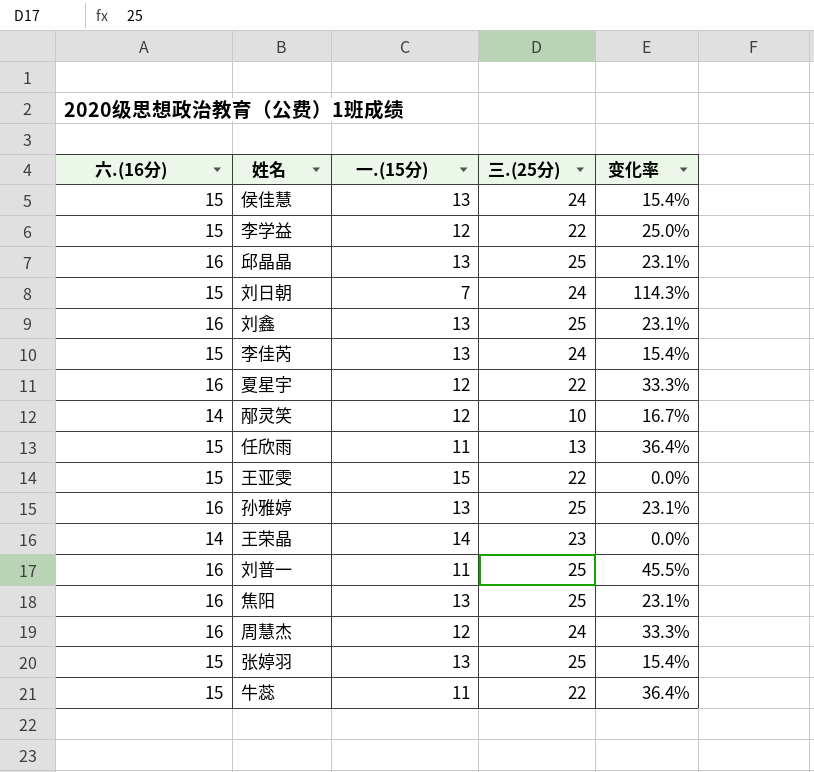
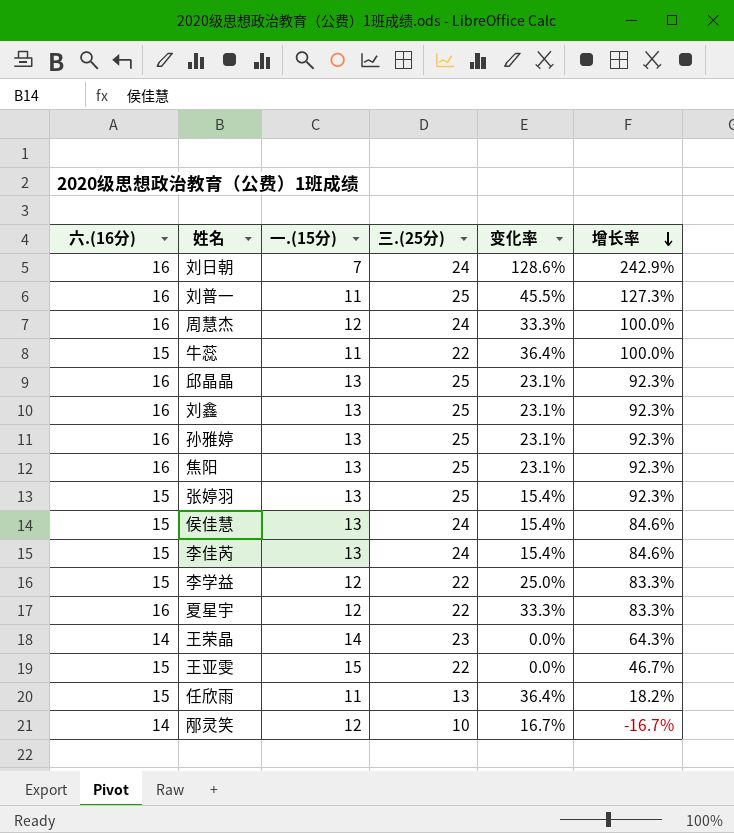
row order: none -> 增长率 descending
column 增长率 | formula: none -> ([三.(25分)] - [一.(15分)]) / [一.(15分)]
刘日朝 | 六.(16分): 15 -> 16
刘日朝 | 变化率: 114.3% -> 128.6%

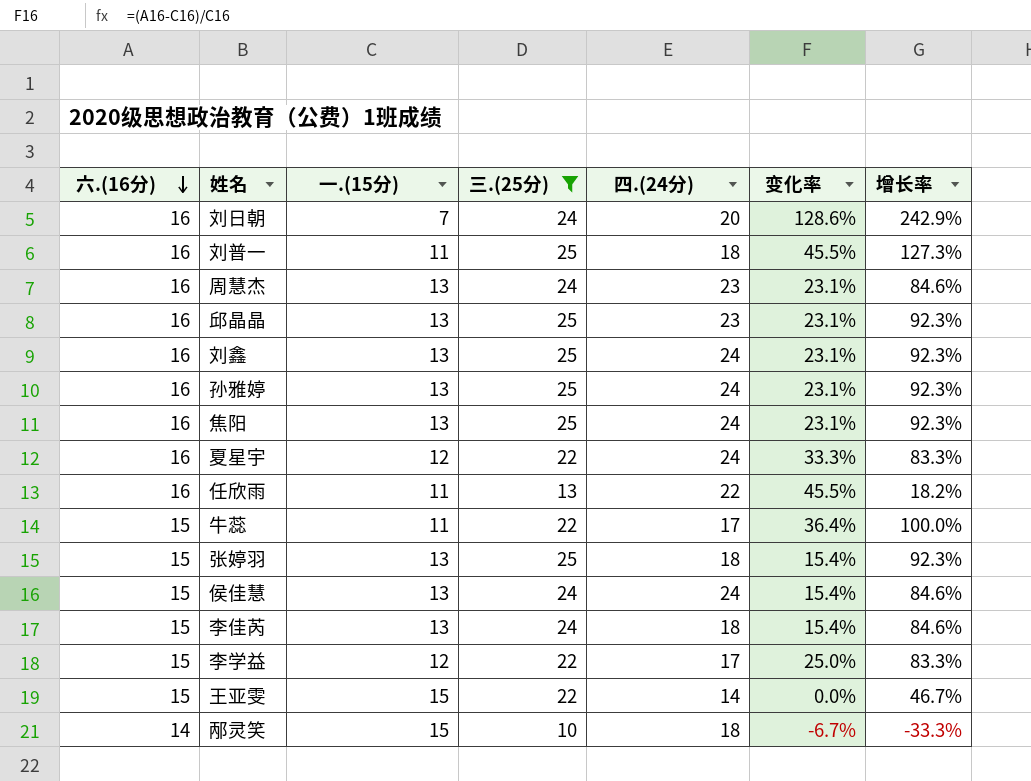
filter: none -> 三.(25分) != 23
row order: 增长率 descending -> 六.(16分) descending
column 四.(24分) | position: none -> 5
周慧杰 | 一.(15分): 12 -> 13
周慧杰 | 变化率: 33.3% -> 23.1%
周慧杰 | 增长率: 100.0% -> 84.6%
任欣雨 | 六.(16分): 15 -> 16
任欣雨 | 变化率: 36.4% -> 45.5%
邴灵笑 | 一.(15分): 12 -> 15
邴灵笑 | 变化率: 16.7% -> -6.7%
邴灵笑 | 增长率: -16.7% -> -33.3%

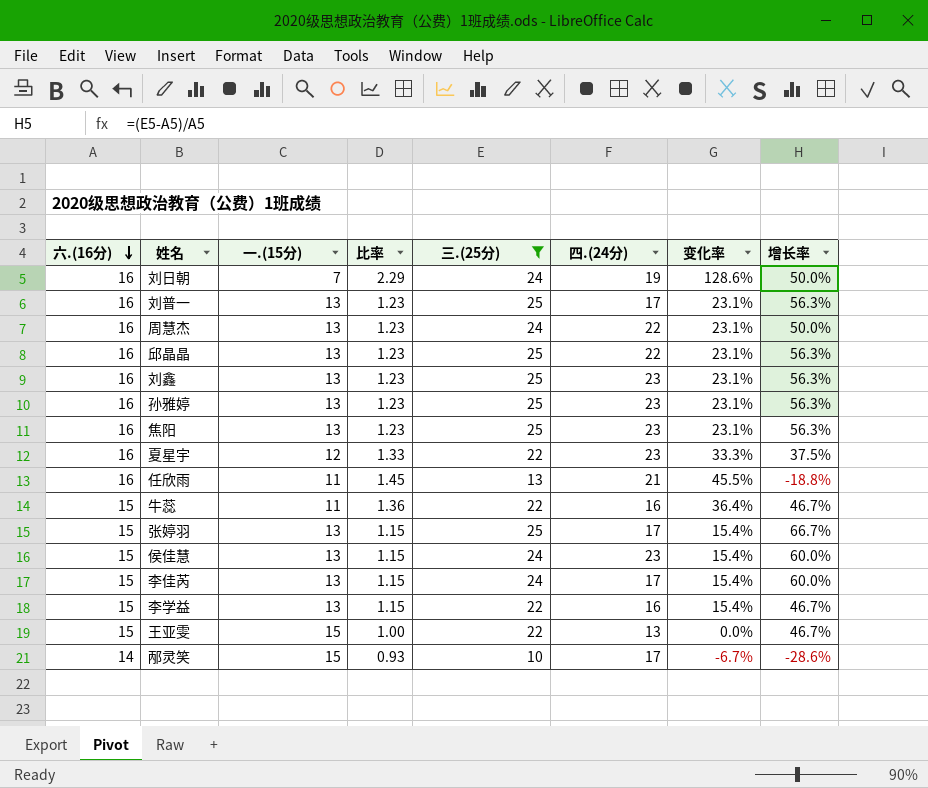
column 比率 | formula: none -> [六.(16分)] / [一.(15分)]
column 增长率 | formula: ([三.(25分)] - [一.(15分)]) / [一.(15分)] -> ([三.(25分)] - [六.(16分)]) / [六.(16分)]
刘日朝 | 四.(24分): 20 -> 19
刘普一 | 一.(15分): 11 -> 13
刘普一 | 四.(24分): 18 -> 17
刘普一 | 变化率: 45.5% -> 23.1%
周慧杰 | 四.(24分): 23 -> 22
邱晶晶 | 四.(24分): 23 -> 22
刘鑫 | 四.(24分): 24 -> 23
孙雅婷 | 四.(24分): 24 -> 23
焦阳 | 四.(24分): 24 -> 23
夏星宇 | 四.(24分): 24 -> 23
任欣雨 | 四.(24分): 22 -> 21
牛蕊 | 四.(24分): 17 -> 16
张婷羽 | 四.(24分): 18 -> 17
侯佳慧 | 四.(24分): 24 -> 23
李佳芮 | 四.(24分): 18 -> 17
李学益 | 一.(15分): 12 -> 13
李学益 | 四.(24分): 17 -> 16
李学益 | 变化率: 25.0% -> 15.4%
王亚雯 | 四.(24分): 14 -> 13
邴灵笑 | 四.(24分): 18 -> 17

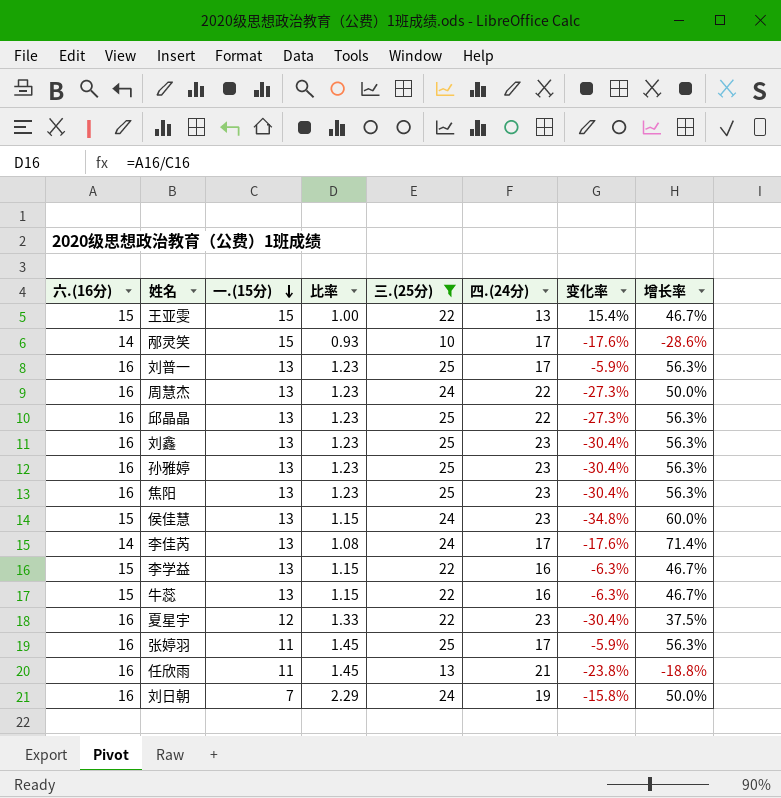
row order: 六.(16分) descending -> 一.(15分) descending
column 变化率 | formula: ([六.(16分)] - [一.(15分)]) / [一.(15分)] -> ([六.(16分)] - [四.(24分)]) / [四.(24分)]
李佳芮 | 六.(16分): 15 -> 14
李佳芮 | 比率: 1.15 -> 1.08
李佳芮 | 增长率: 60.0% -> 71.4%
牛蕊 | 一.(15分): 11 -> 13
牛蕊 | 比率: 1.36 -> 1.15
张婷羽 | 六.(16分): 15 -> 16
张婷羽 | 一.(15分): 13 -> 11
张婷羽 | 比率: 1.15 -> 1.45
张婷羽 | 增长率: 66.7% -> 56.3%

